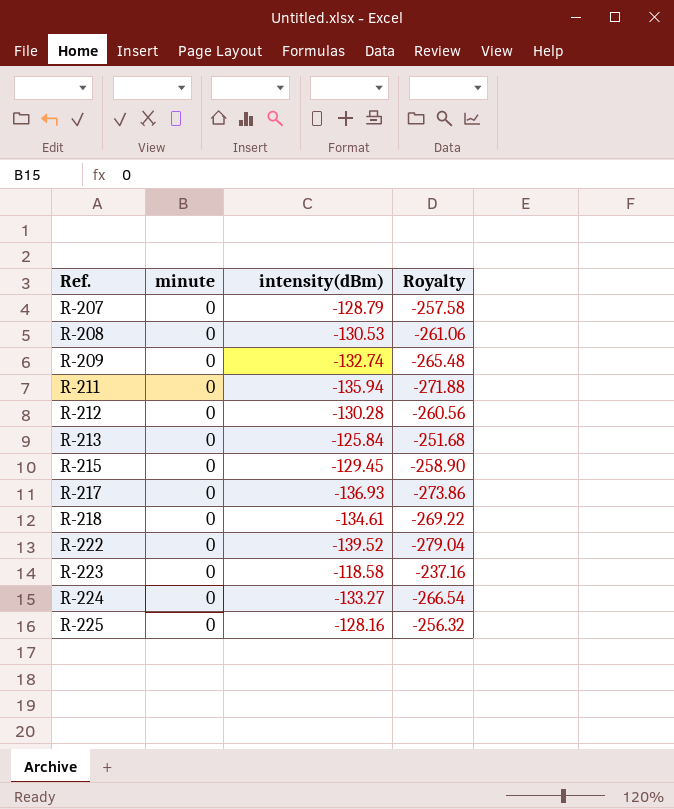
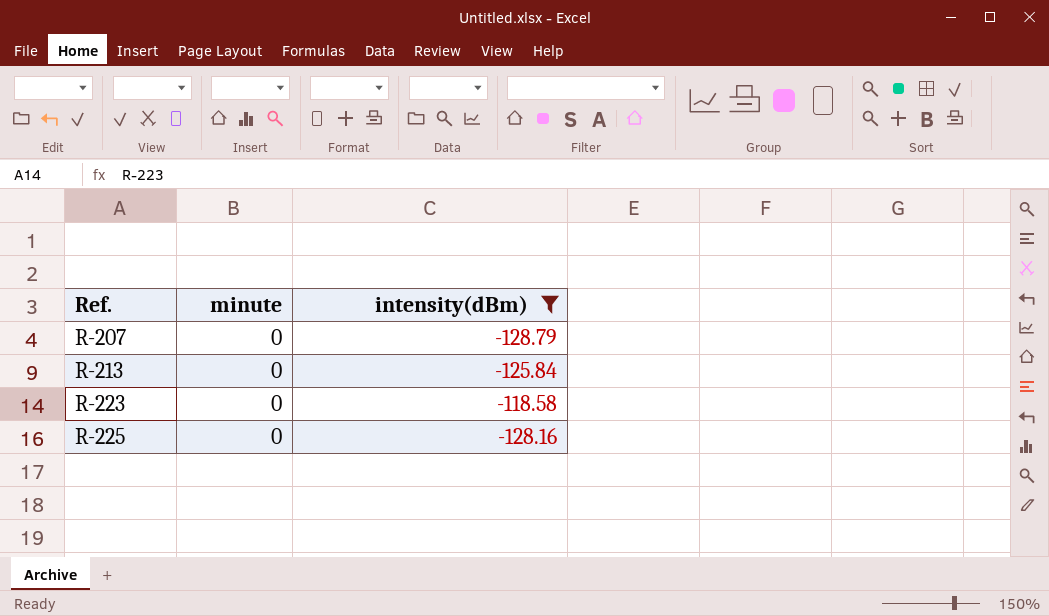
filter: none -> intensity(dBm) >= -128.79
column Royalty | formula: [intensity(dBm)] * 2 -> none

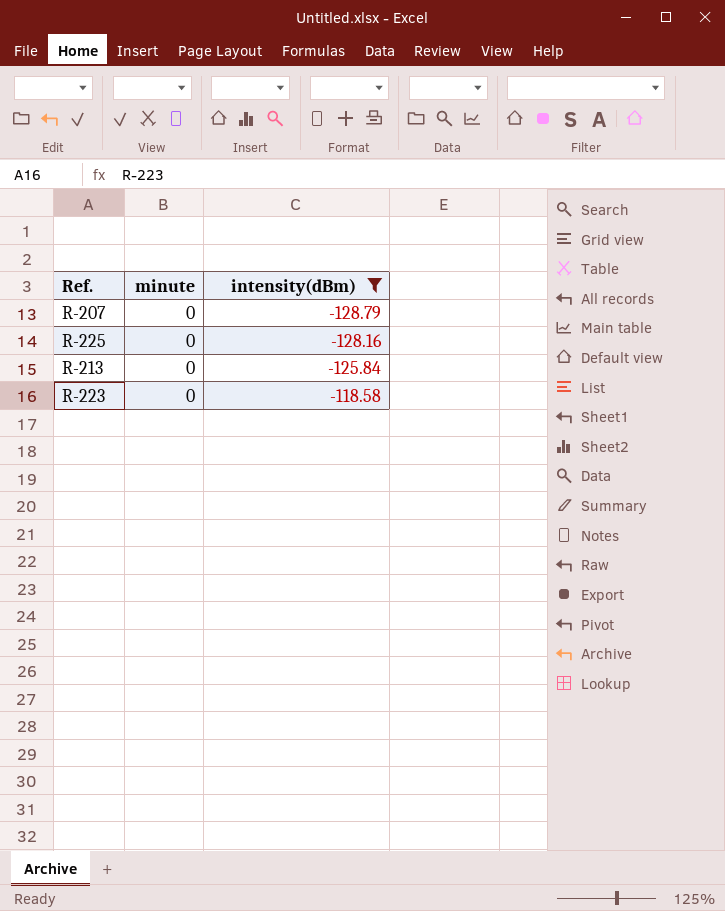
row order: Ref. ascending -> intensity(dBm) ascending

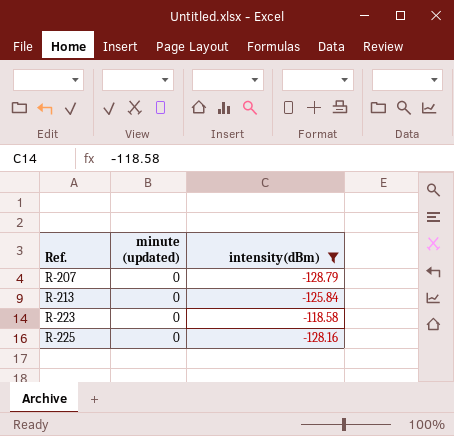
row order: intensity(dBm) ascending -> Ref. ascending
column name: minute -> minute (updated)

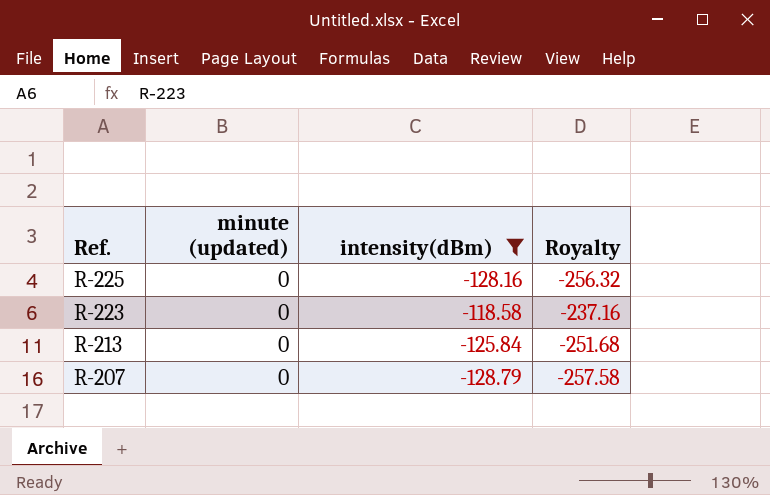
row order: Ref. ascending -> Ref. descending
column Royalty | formula: none -> [intensity(dBm)] * 2

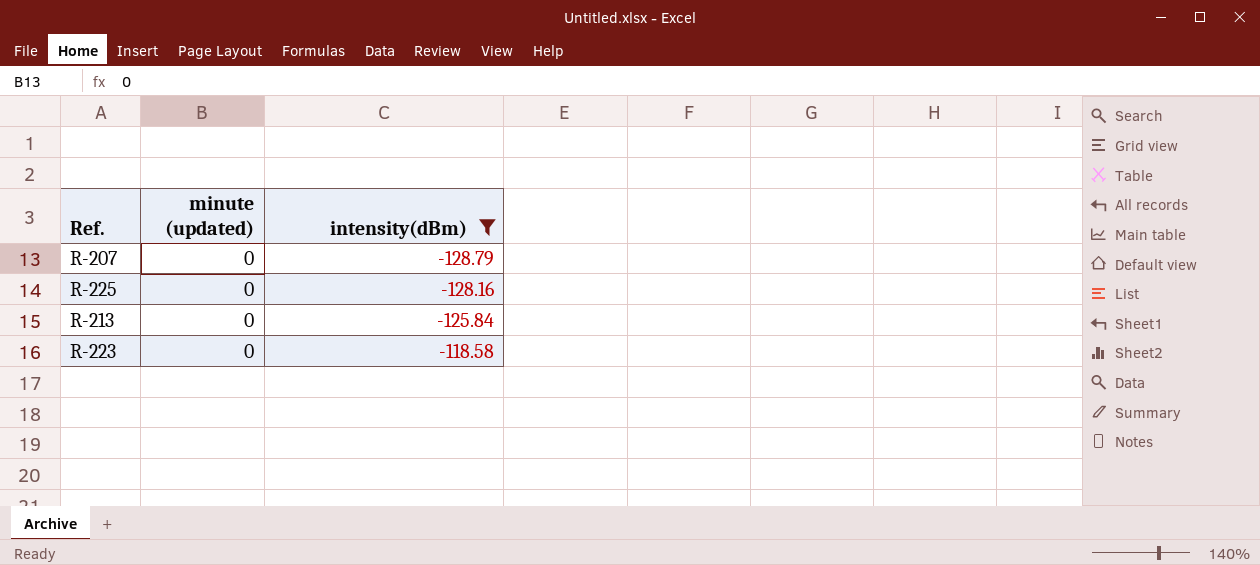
row order: Ref. descending -> intensity(dBm) ascending
column Royalty | formula: [intensity(dBm)] * 2 -> none

